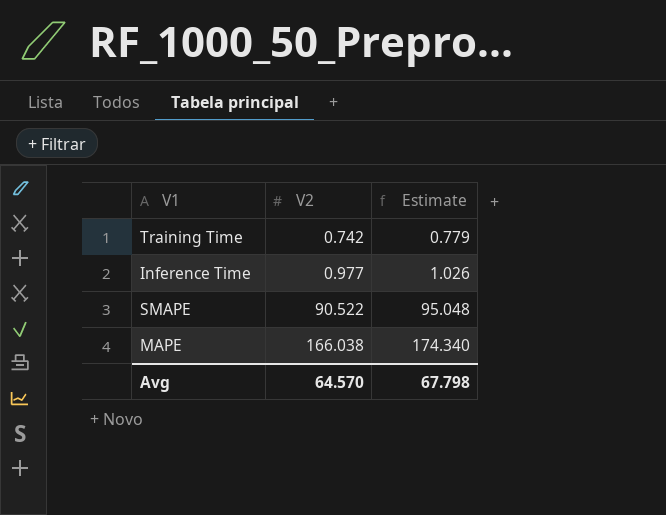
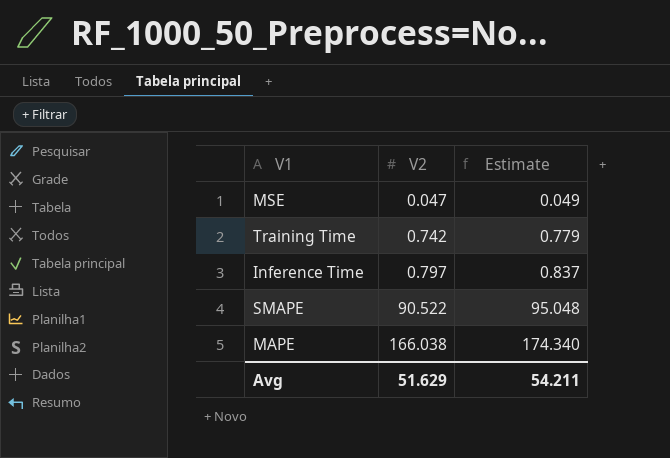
row MSE: none -> 0.047 | 0.049
Inference Time | V2: 0.977 -> 0.797
Inference Time | Estimate: 1.026 -> 0.837
Avg | V2: 64.570 -> 51.629
Avg | Estimate: 67.798 -> 54.211

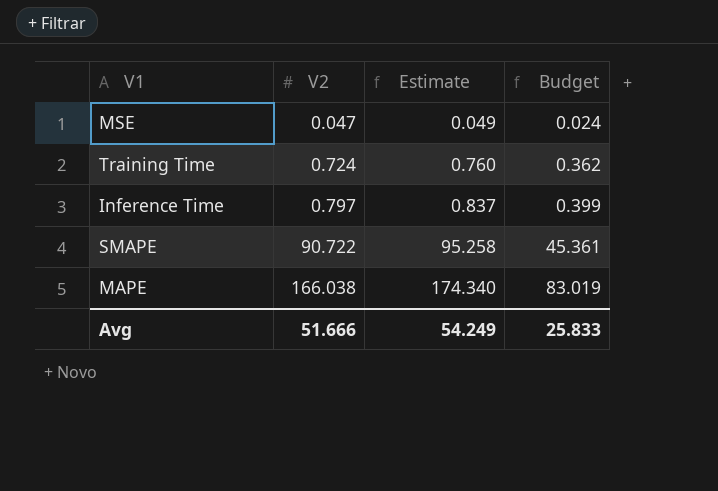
column Budget | formula: none -> [V2] * 0.5
Training Time | V2: 0.742 -> 0.724
Training Time | Estimate: 0.779 -> 0.760
SMAPE | V2: 90.522 -> 90.722
SMAPE | Estimate: 95.048 -> 95.258
Avg | V2: 51.629 -> 51.666
Avg | Estimate: 54.211 -> 54.249

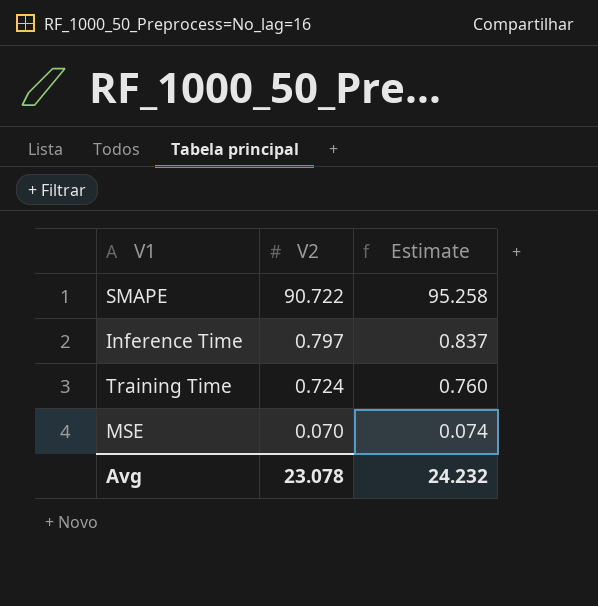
row order: V2 ascending -> V2 descending
column Budget | formula: [V2] * 0.5 -> none
row MAPE: 166.038 | 174.340 | 83.019 -> none
MSE | V2: 0.047 -> 0.070
MSE | Estimate: 0.049 -> 0.074
Avg | V2: 51.666 -> 23.078
Avg | Estimate: 54.249 -> 24.232

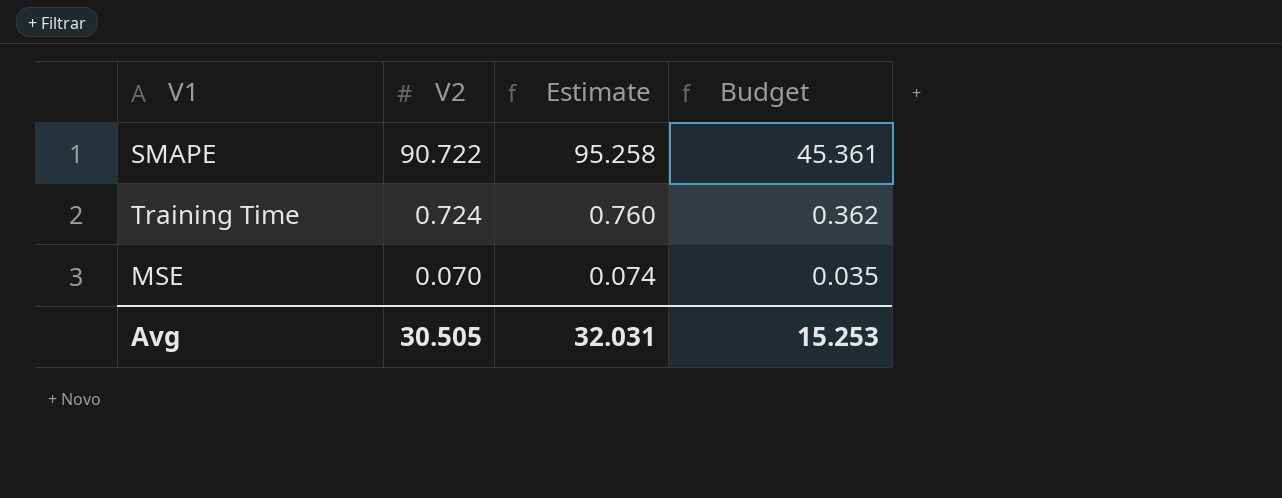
column Budget | formula: none -> [V2] * 0.5
row Inference Time: 0.797 | 0.837 -> none
Avg | V2: 23.078 -> 30.505
Avg | Estimate: 24.232 -> 32.031

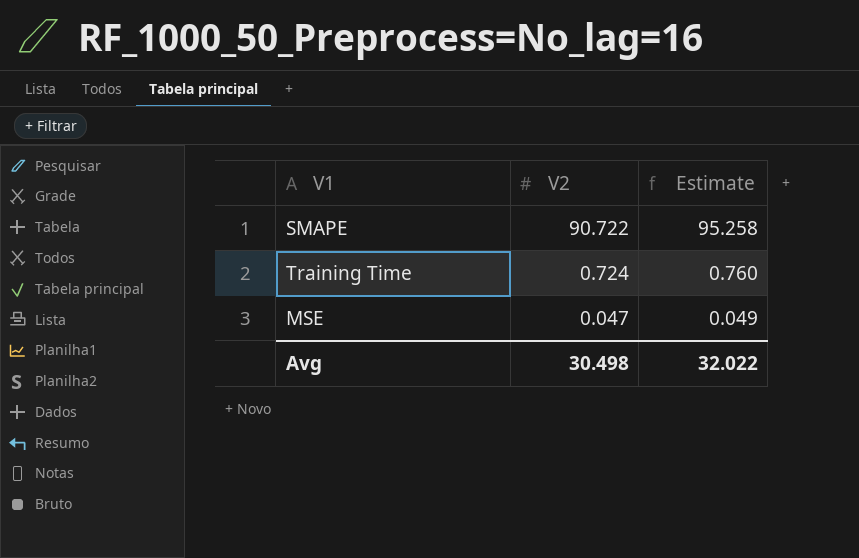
column Budget | formula: [V2] * 0.5 -> none
MSE | V2: 0.070 -> 0.047
MSE | Estimate: 0.074 -> 0.049
Avg | V2: 30.505 -> 30.498
Avg | Estimate: 32.031 -> 32.022

